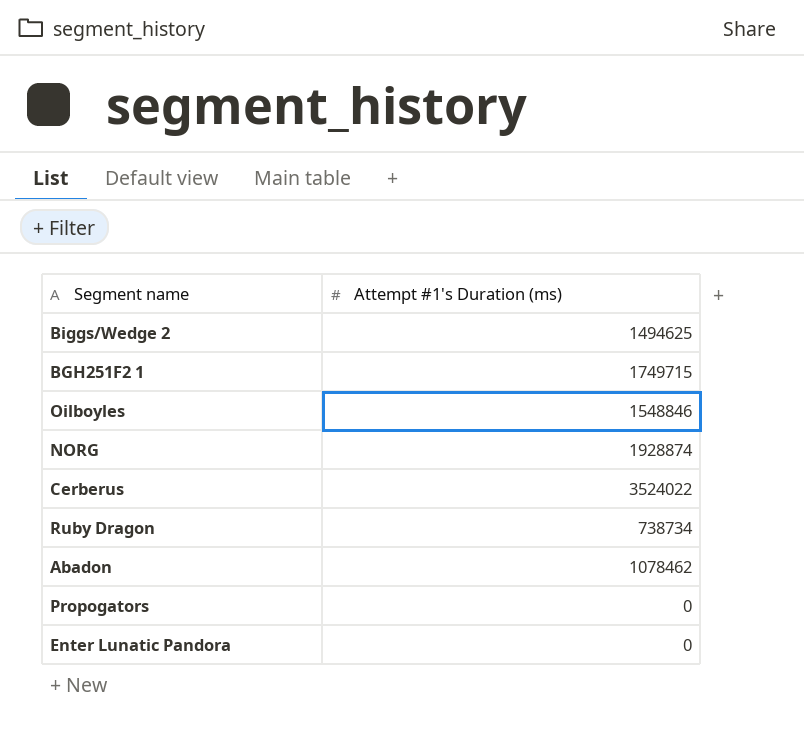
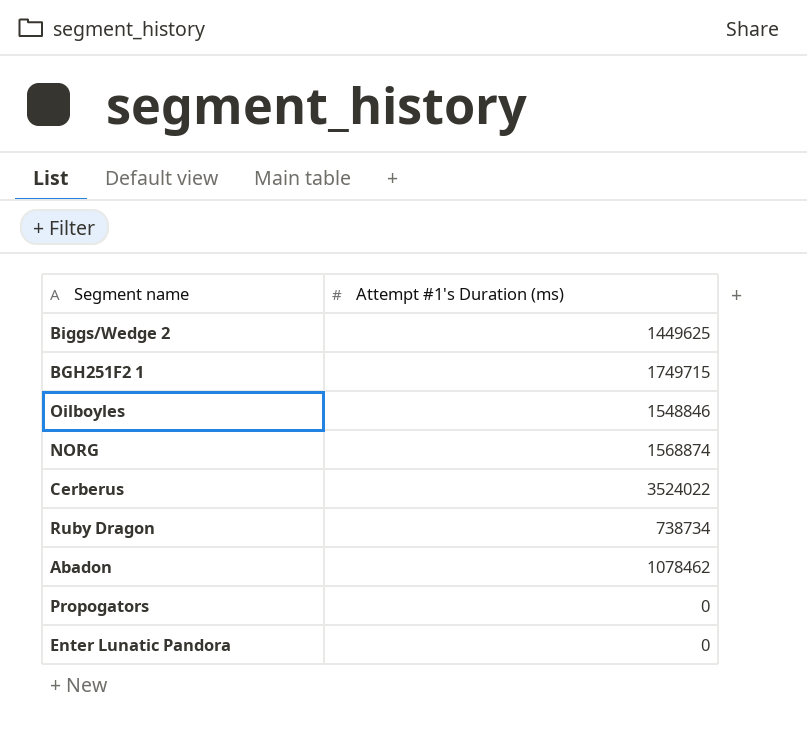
Biggs/Wedge 2 | Attempt #1's Duration (ms): 1494625 -> 1449625
NORG | Attempt #1's Duration (ms): 1928874 -> 1568874

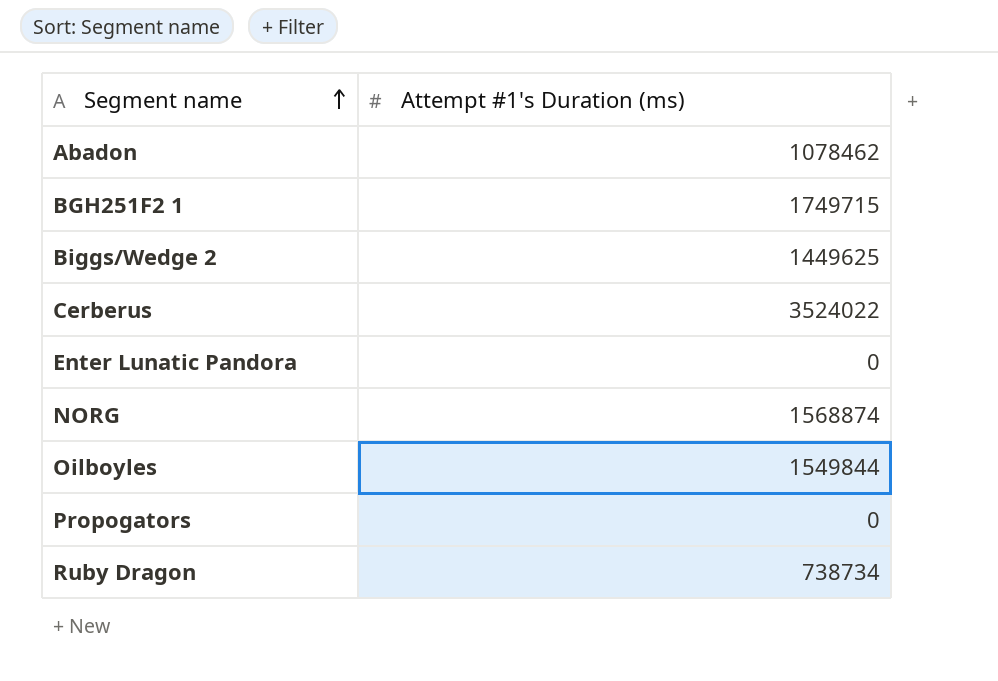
row order: none -> Segment name ascending
Oilboyles | Attempt #1's Duration (ms): 1548846 -> 1549844

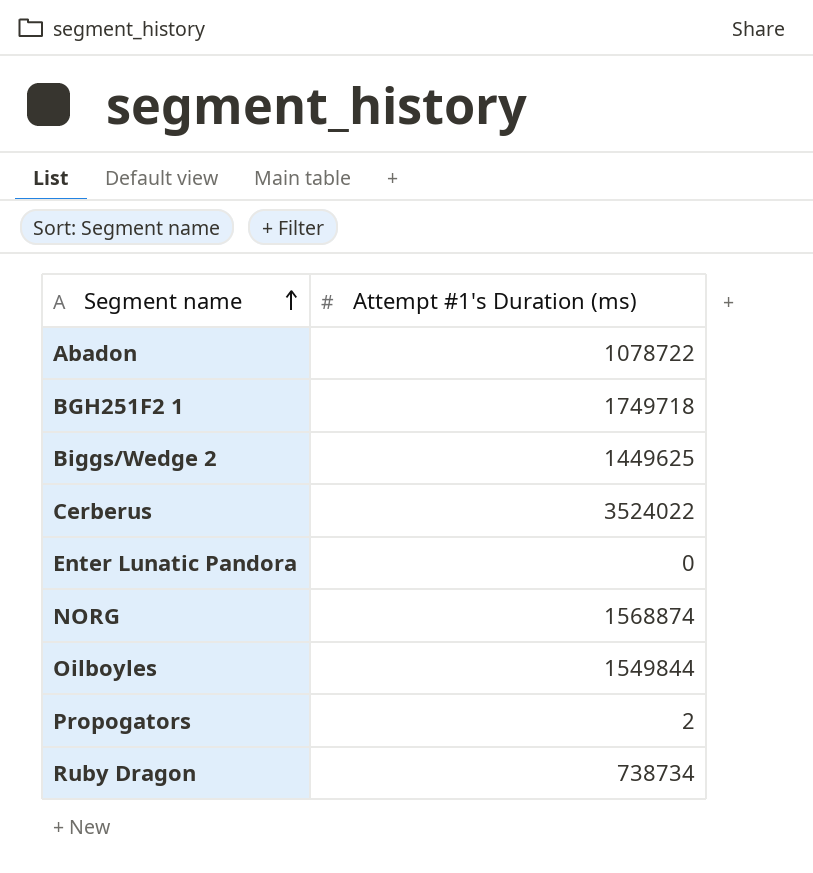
Abadon | Attempt #1's Duration (ms): 1078462 -> 1078722
BGH251F2 1 | Attempt #1's Duration (ms): 1749715 -> 1749718
Propogators | Attempt #1's Duration (ms): 0 -> 2

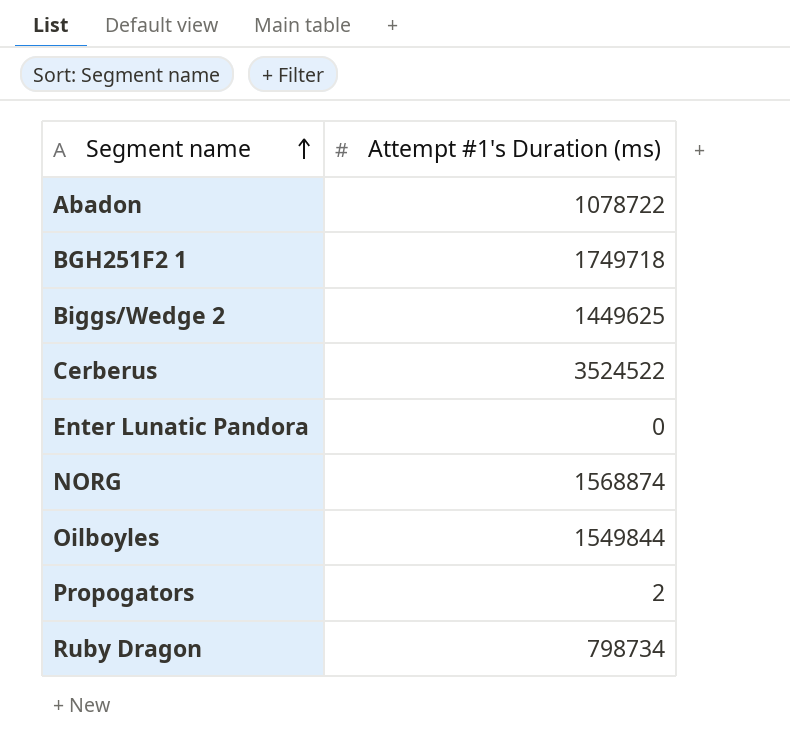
Cerberus | Attempt #1's Duration (ms): 3524022 -> 3524522
Ruby Dragon | Attempt #1's Duration (ms): 738734 -> 798734

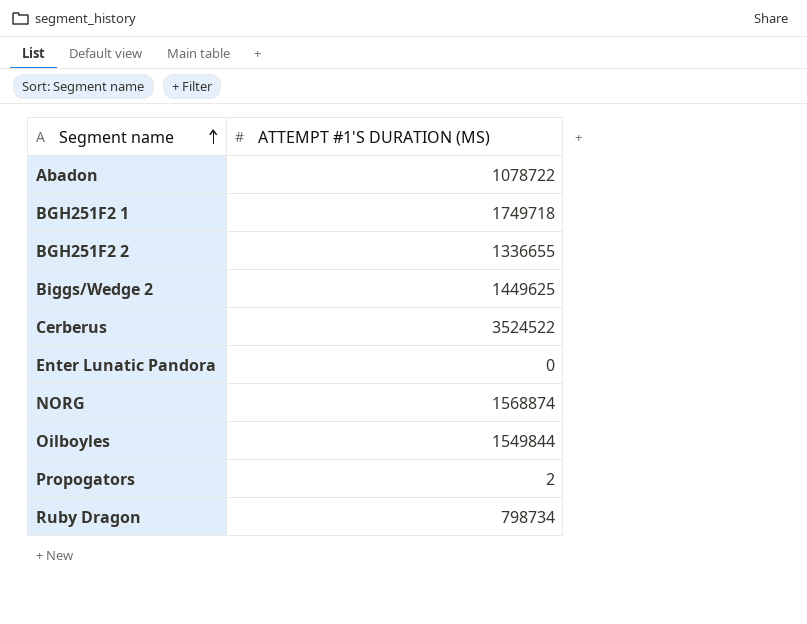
column name: Attempt #1's Duration (ms) -> ATTEMPT #1'S DURATION (MS)
row BGH251F2 2: none -> 1336655

